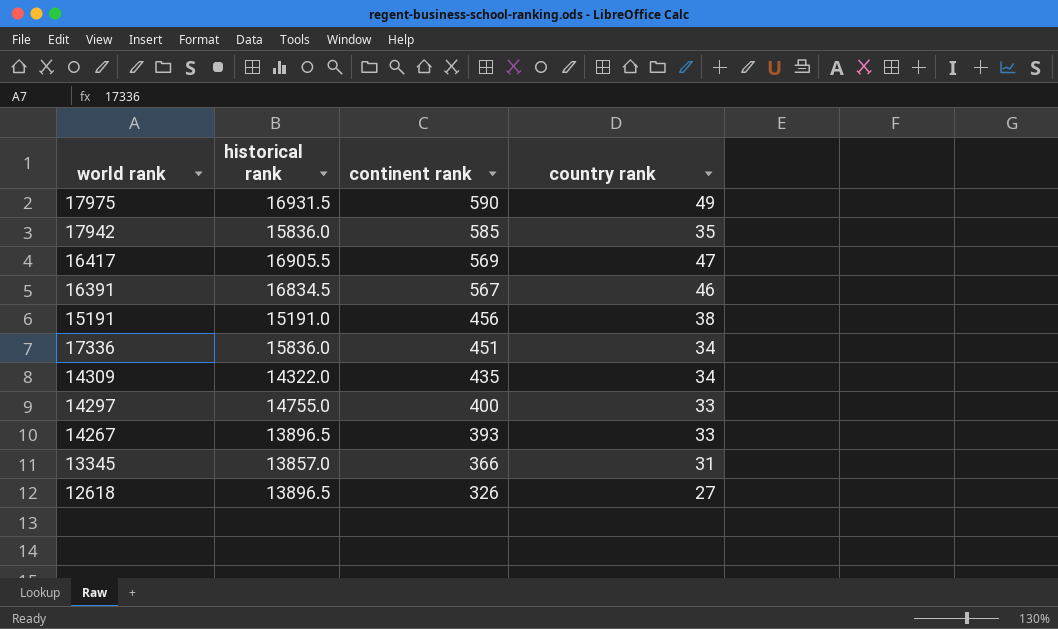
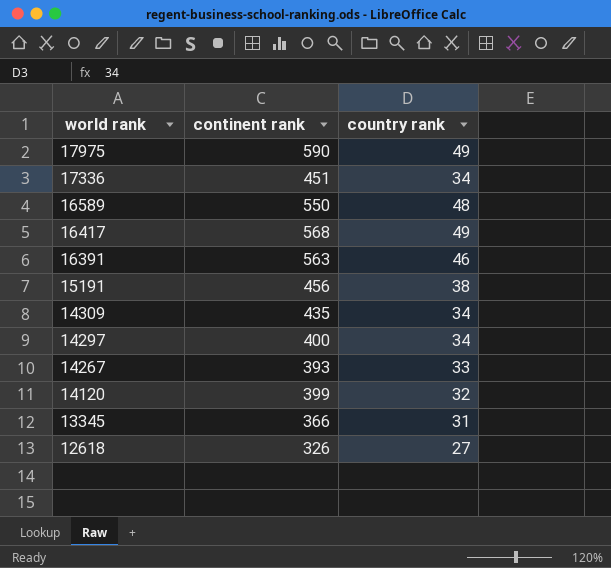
row order: continent rank descending -> world rank descending
column historical rank | position: 2 -> none
row 17942: 15836.0 | 585 | 35 -> none
row 16589: none -> 550 | 48
16417 | continent rank: 569 -> 568
16417 | country rank: 47 -> 49
16391 | continent rank: 567 -> 563
14297 | country rank: 33 -> 34
row 14120: none -> 399 | 32

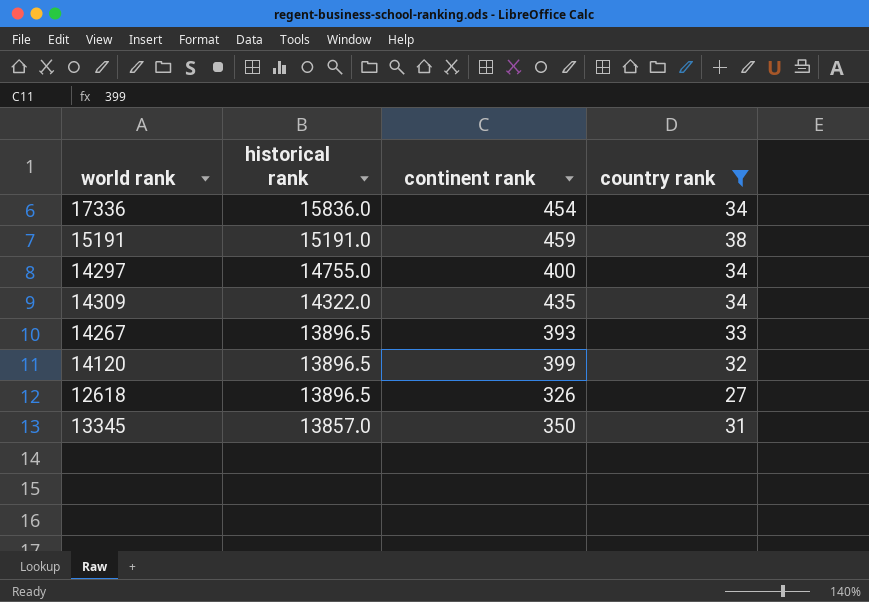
filter: none -> country rank <= 38
row order: world rank descending -> historical rank descending
column historical rank | position: none -> 2
17336 | continent rank: 451 -> 454
15191 | continent rank: 456 -> 459
13345 | continent rank: 366 -> 350

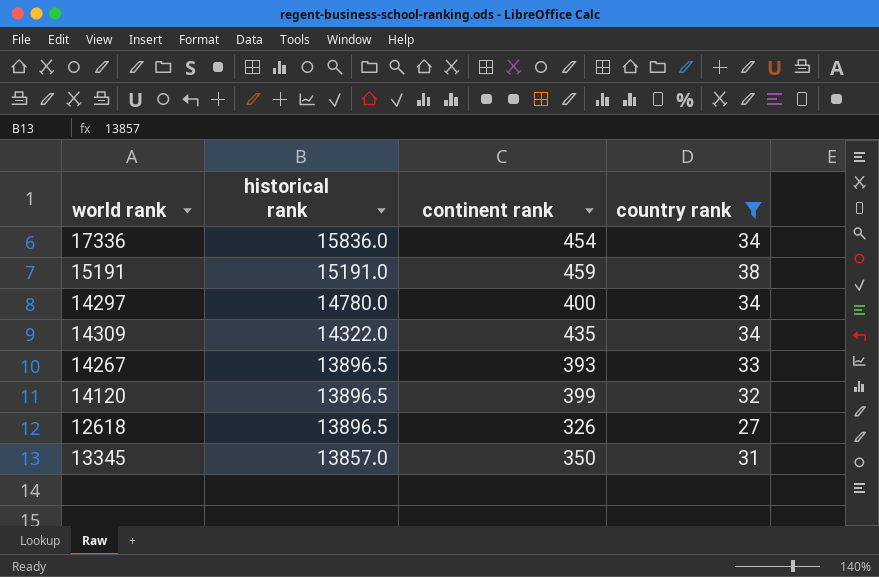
14297 | historical rank: 14755.0 -> 14780.0

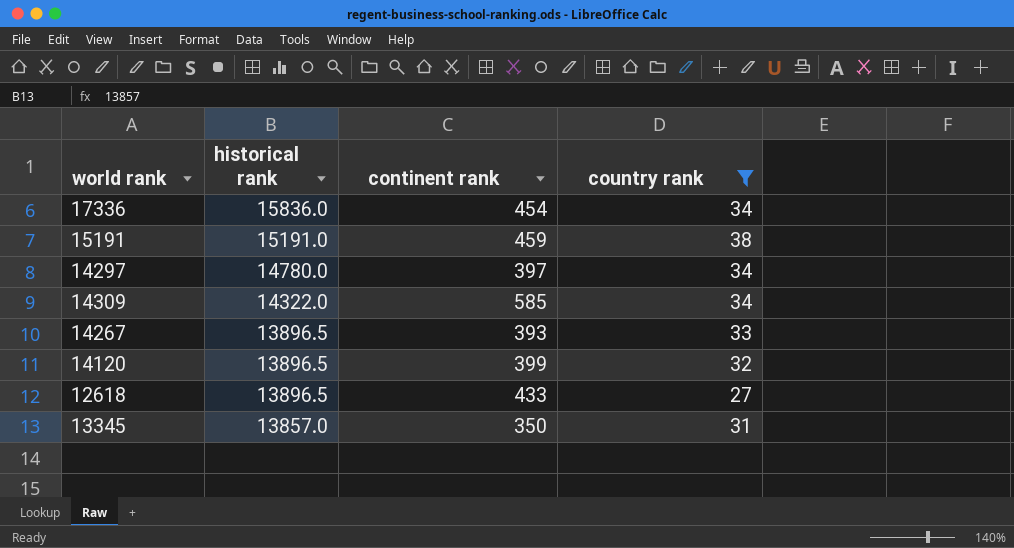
14297 | continent rank: 400 -> 397
14309 | continent rank: 435 -> 585
12618 | continent rank: 326 -> 433

